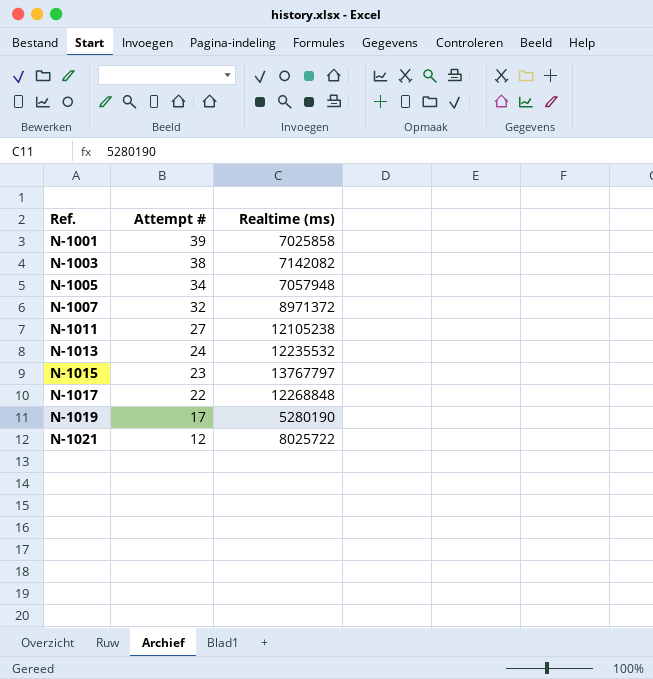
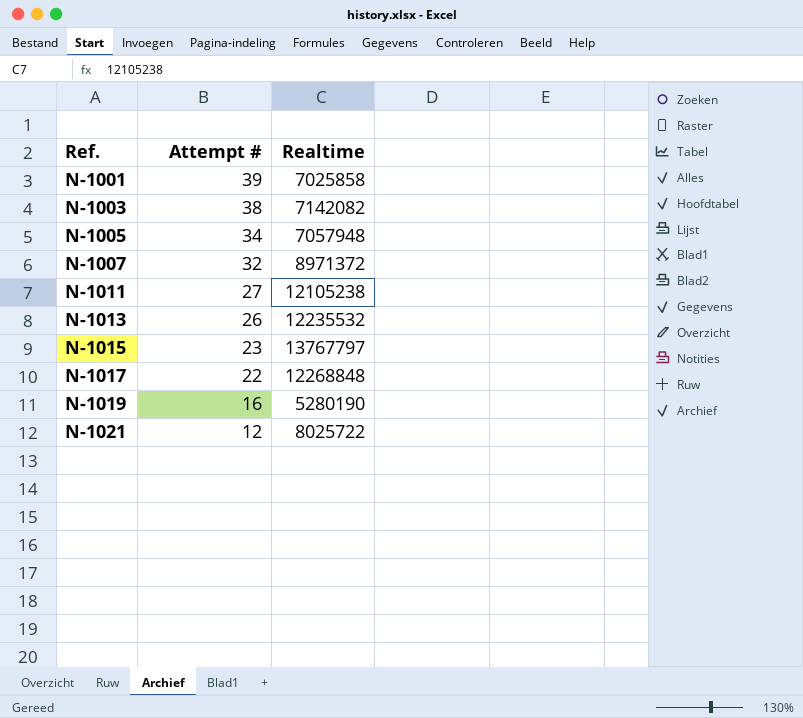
column name: Realtime (ms) -> Realtime
N-1013 | Attempt #: 24 -> 26
N-1019 | Attempt #: 17 -> 16

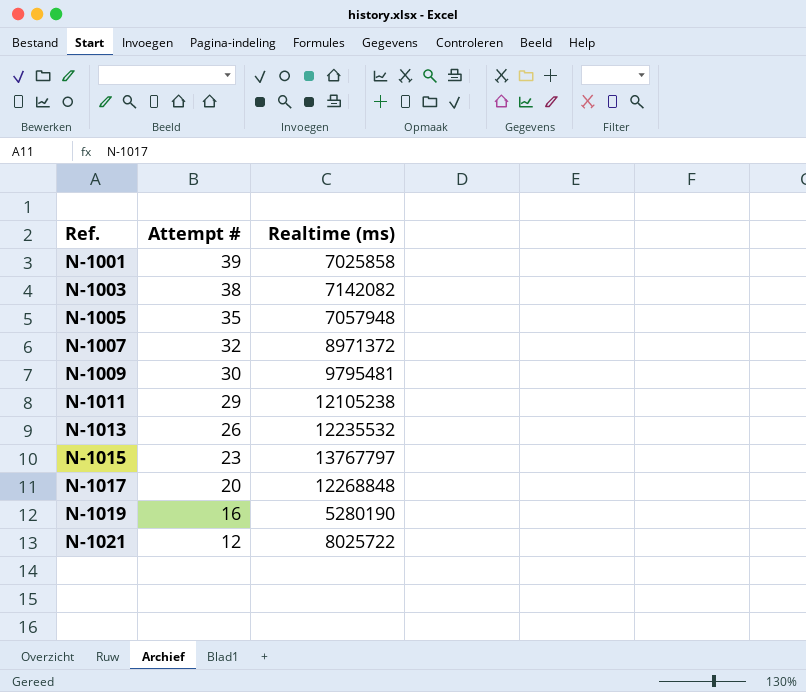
column name: Realtime -> Realtime (ms)
N-1005 | Attempt #: 34 -> 35
row N-1009: none -> 30 | 9795481
N-1011 | Attempt #: 27 -> 29
N-1017 | Attempt #: 22 -> 20

